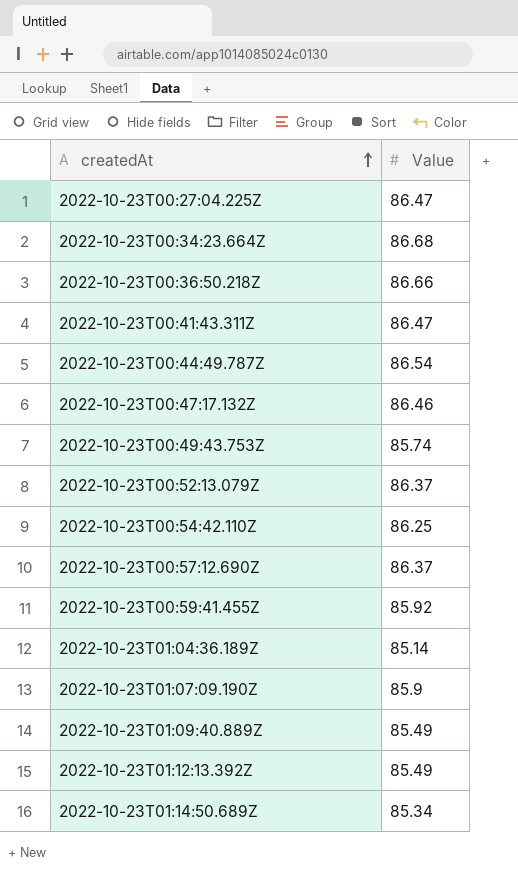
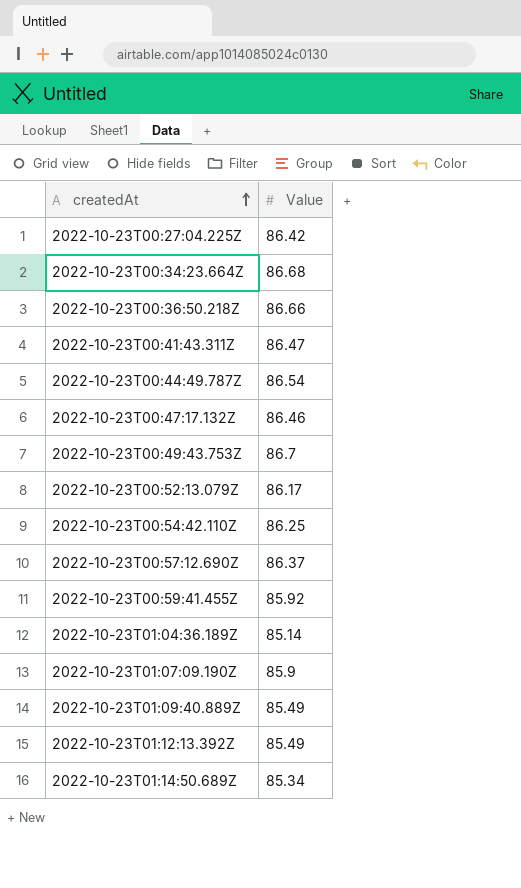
2022-10-23T00:27:04.225Z | Value: 86.47 -> 86.42
2022-10-23T00:49:43.753Z | Value: 85.74 -> 86.7
2022-10-23T00:52:13.079Z | Value: 86.37 -> 86.17

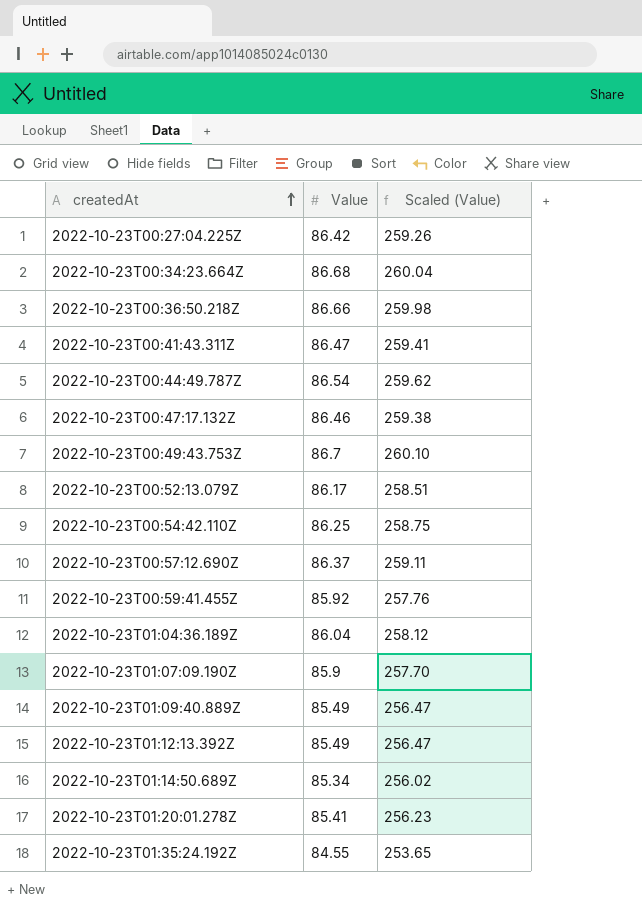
column Scaled (Value) | formula: none -> [Value] * 3
2022-10-23T01:04:36.189Z | Value: 85.14 -> 86.04
row 2022-10-23T01:20:01.278Z: none -> 85.41 | 256.23
row 2022-10-23T01:35:24.192Z: none -> 84.55 | 253.65

